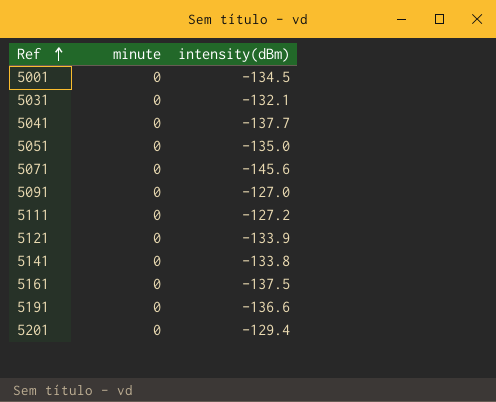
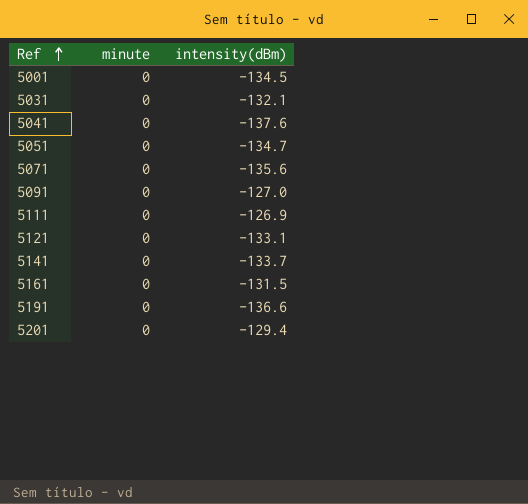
5041 | intensity(dBm): -137.7 -> -137.6
5051 | intensity(dBm): -135.0 -> -134.7
5071 | intensity(dBm): -145.6 -> -135.6
5111 | intensity(dBm): -127.2 -> -126.9
5121 | intensity(dBm): -133.9 -> -133.1
5141 | intensity(dBm): -133.8 -> -133.7
5161 | intensity(dBm): -137.5 -> -131.5

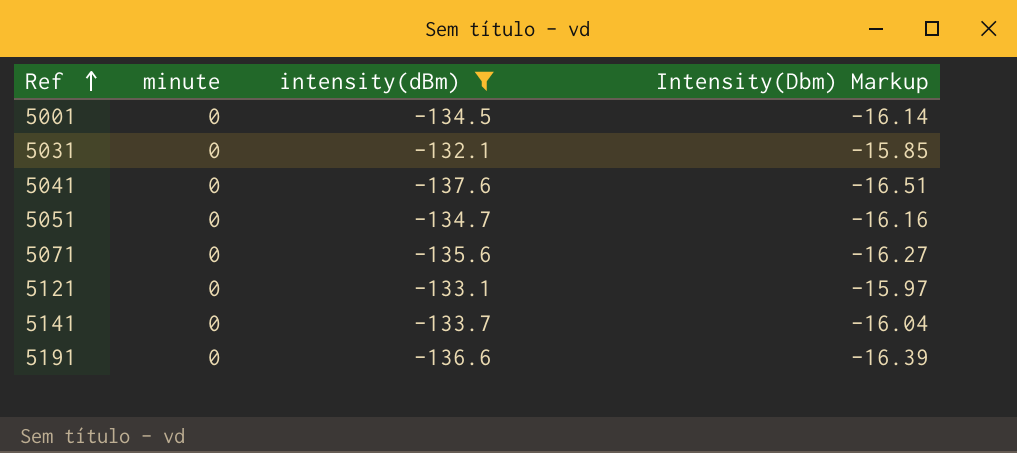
filter: none -> intensity(dBm) <= -132.1
column Intensity(Dbm) Markup | formula: none -> [intensity(dBm)] * 0.12

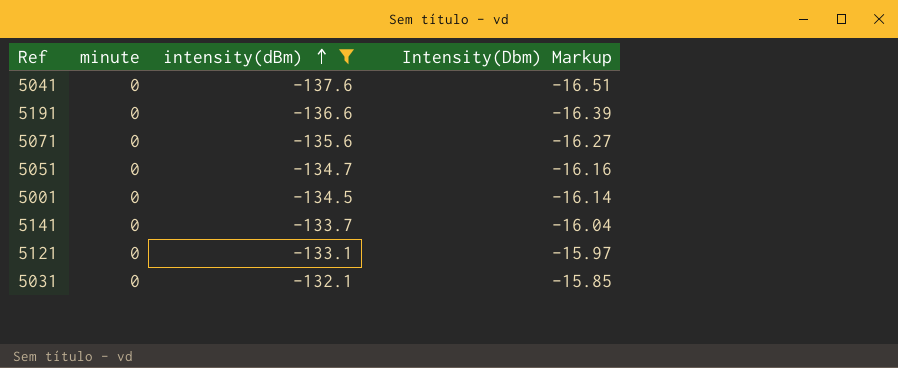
row order: Ref ascending -> intensity(dBm) ascending

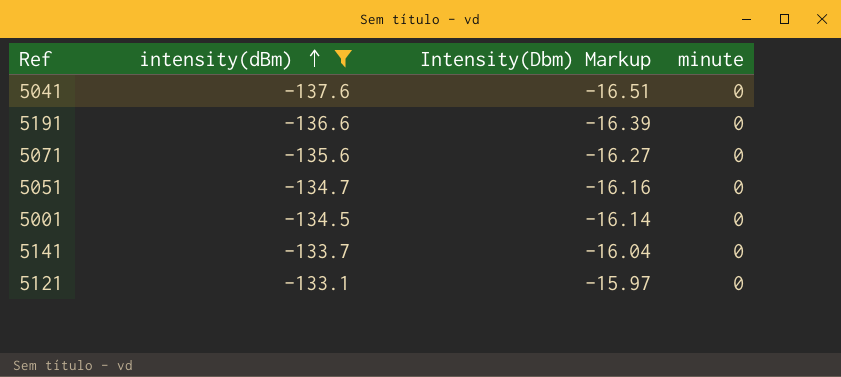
column minute | position: 2 -> 4
row 5031: 0 | -132.1 | -15.85 -> none

